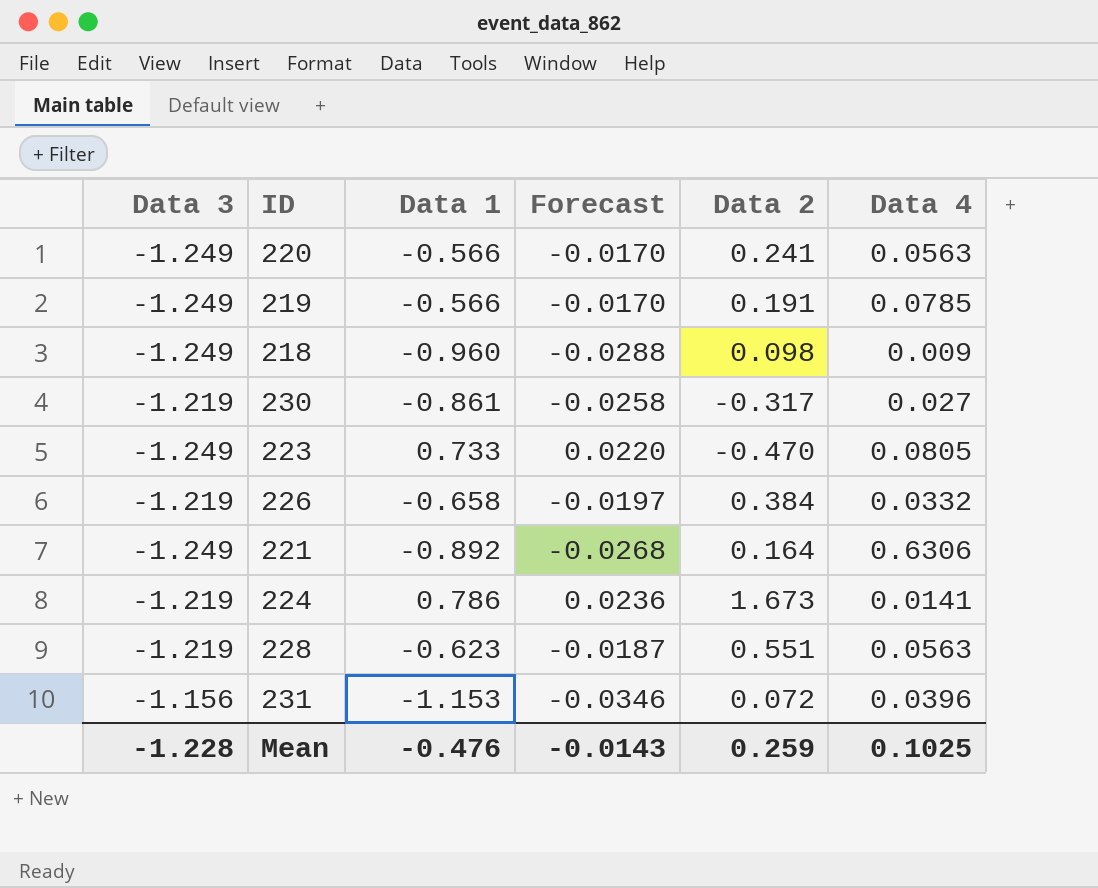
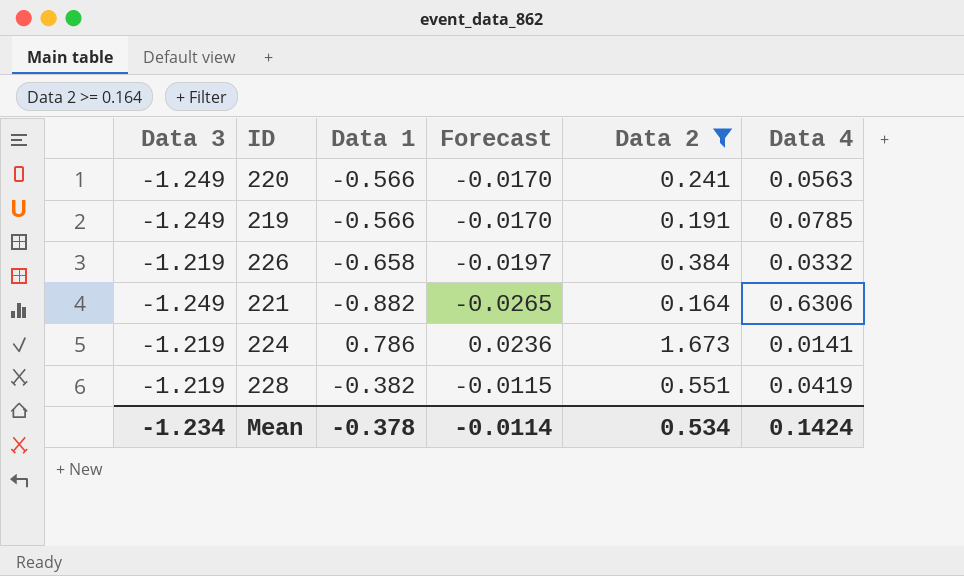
filter: none -> Data 2 >= 0.164
221 | Data 1: -0.892 -> -0.882
221 | Forecast: -0.0268 -> -0.0265
228 | Data 1: -0.623 -> -0.382
228 | Forecast: -0.0187 -> -0.0115
228 | Data 4: 0.0563 -> 0.0419
Mean | Data 3: -1.228 -> -1.234
Mean | Data 1: -0.476 -> -0.378
Mean | Forecast: -0.0143 -> -0.0114
Mean | Data 2: 0.259 -> 0.534
Mean | Data 4: 0.1025 -> 0.1424

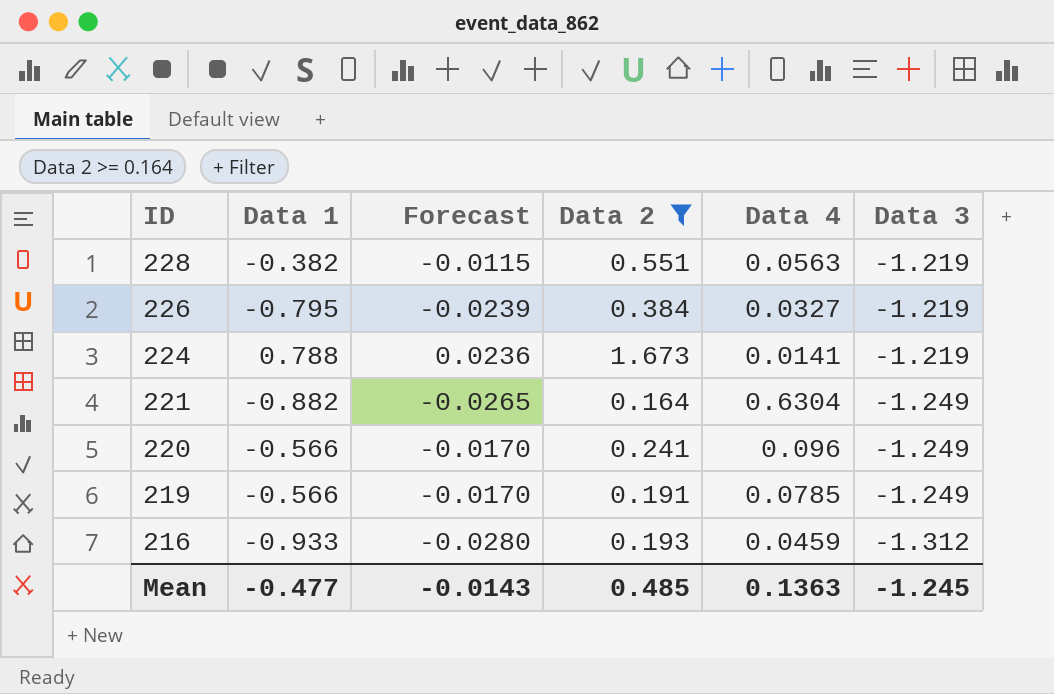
row order: none -> ID descending
column Data 3 | position: 1 -> 6
228 | Data 4: 0.0419 -> 0.0563
226 | Data 1: -0.658 -> -0.795
226 | Forecast: -0.0197 -> -0.0239
226 | Data 4: 0.0332 -> 0.0327
224 | Data 1: 0.786 -> 0.788
221 | Data 4: 0.6306 -> 0.6304
220 | Data 4: 0.0563 -> 0.096
row 216: none -> -0.933 | -0.0280 | 0.193 | 0.0459 | -1.312
Mean | Data 1: -0.378 -> -0.477
Mean | Forecast: -0.0114 -> -0.0143
Mean | Data 2: 0.534 -> 0.485
Mean | Data 4: 0.1424 -> 0.1363
Mean | Data 3: -1.234 -> -1.245

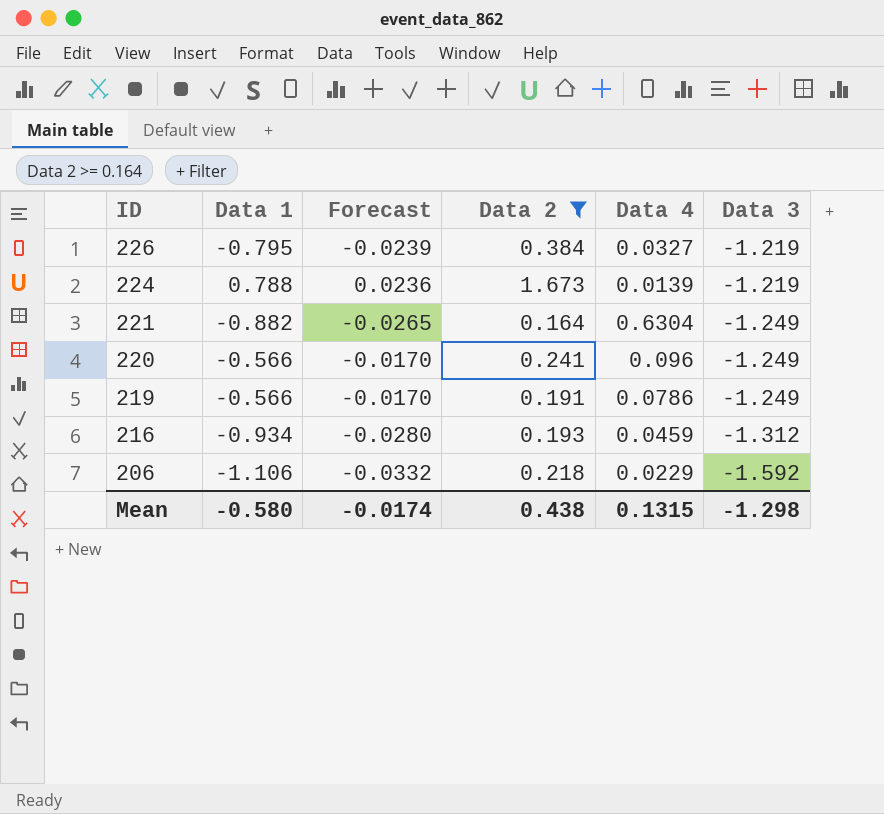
row 228: -0.382 | -0.0115 | 0.551 | 0.0563 | -1.219 -> none
224 | Data 4: 0.0141 -> 0.0139
219 | Data 4: 0.0785 -> 0.0786
216 | Data 1: -0.933 -> -0.934
row 206: none -> -1.106 | -0.0332 | 0.218 | 0.0229 | -1.592
Mean | Data 1: -0.477 -> -0.580
Mean | Forecast: -0.0143 -> -0.0174
Mean | Data 2: 0.485 -> 0.438
Mean | Data 4: 0.1363 -> 0.1315
Mean | Data 3: -1.245 -> -1.298

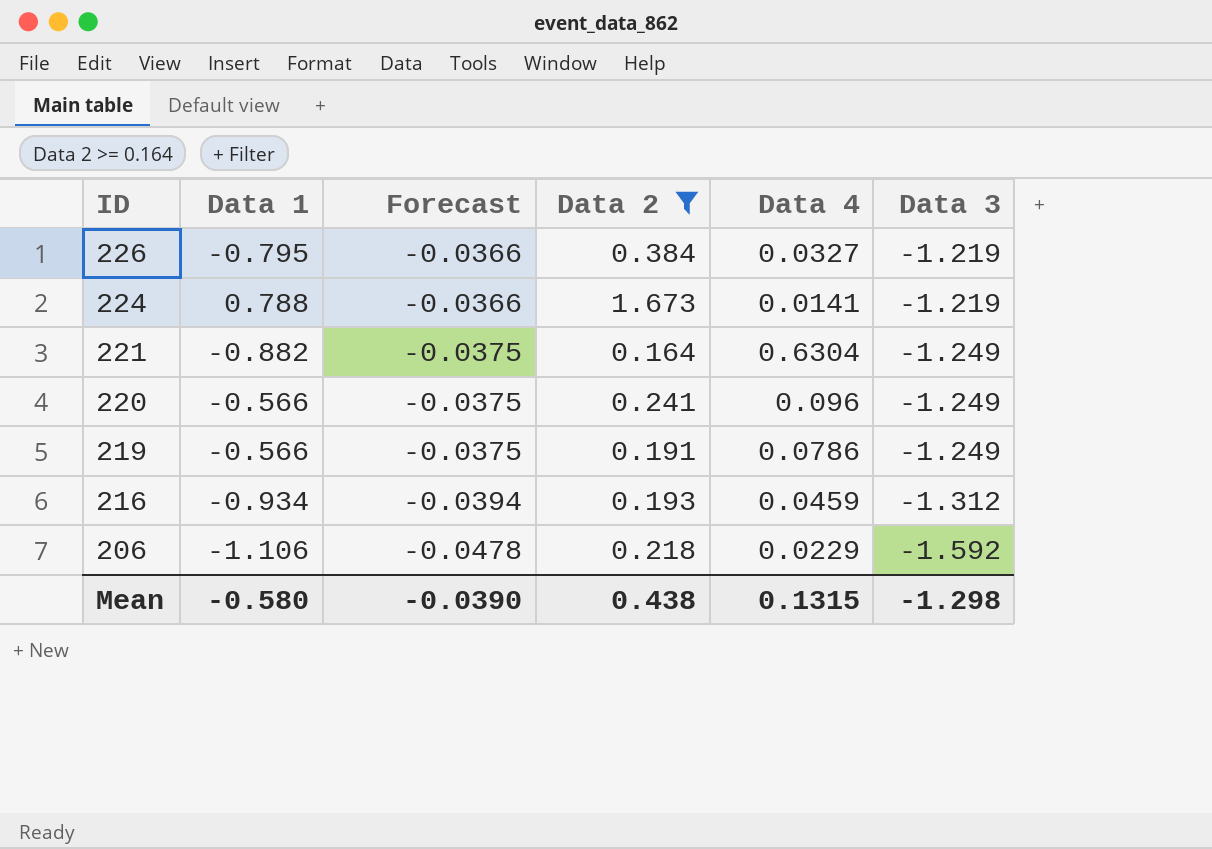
column Forecast | formula: [Data 1] * 0.03 -> [Data 3] * 0.03
224 | Data 4: 0.0139 -> 0.0141
Mean | Forecast: -0.0174 -> -0.0390

